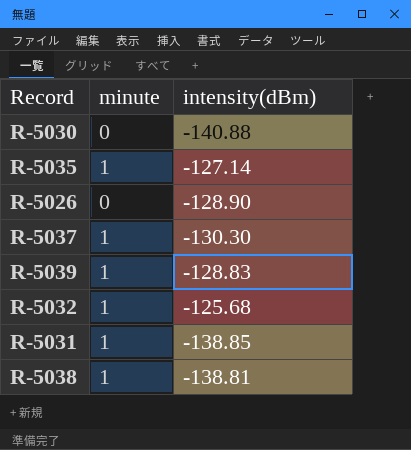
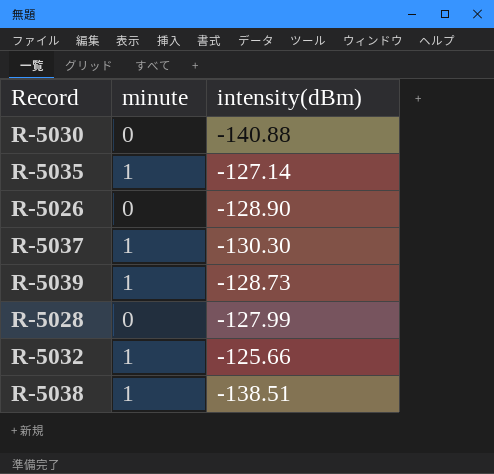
row R-5031: 1 | -138.85 -> none
R-5039 | intensity(dBm): -128.83 -> -128.73
row R-5028: none -> 0 | -127.99
R-5032 | intensity(dBm): -125.68 -> -125.66
R-5038 | intensity(dBm): -138.81 -> -138.51

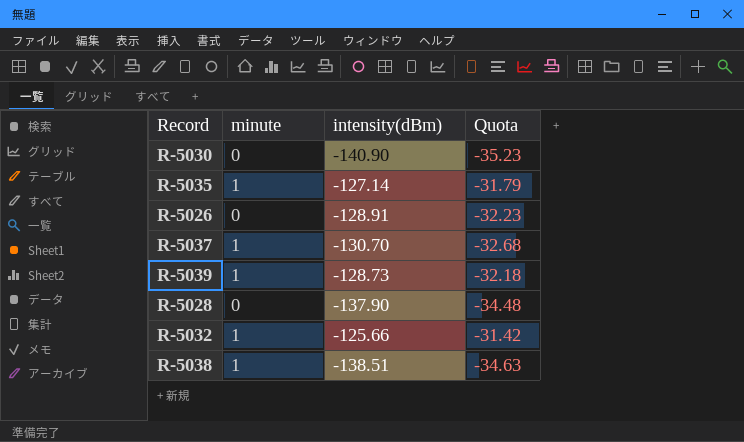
column Quota | formula: none -> [intensity(dBm)] * 0.25
R-5030 | intensity(dBm): -140.88 -> -140.90
R-5026 | intensity(dBm): -128.90 -> -128.91
R-5037 | intensity(dBm): -130.30 -> -130.70
R-5028 | intensity(dBm): -127.99 -> -137.90

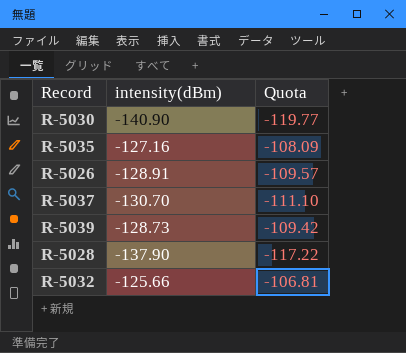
column minute | position: 2 -> none
column Quota | formula: [intensity(dBm)] * 0.25 -> [intensity(dBm)] * 0.85
row R-5038: 1 | -138.51 | -34.63 -> none
R-5035 | intensity(dBm): -127.14 -> -127.16

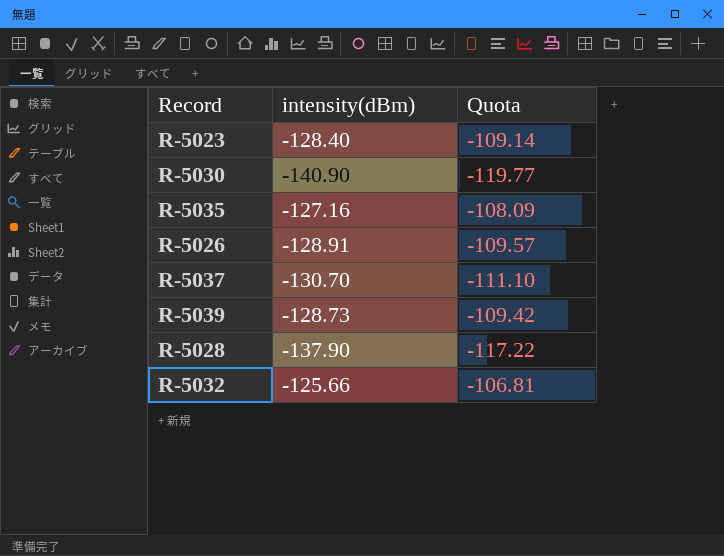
row R-5023: none -> -128.40 | -109.14

